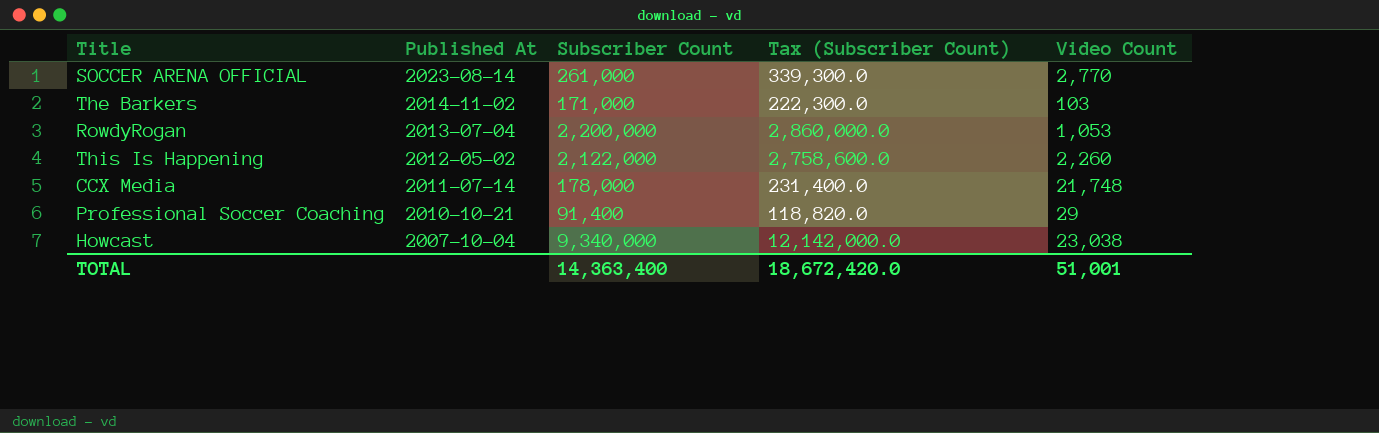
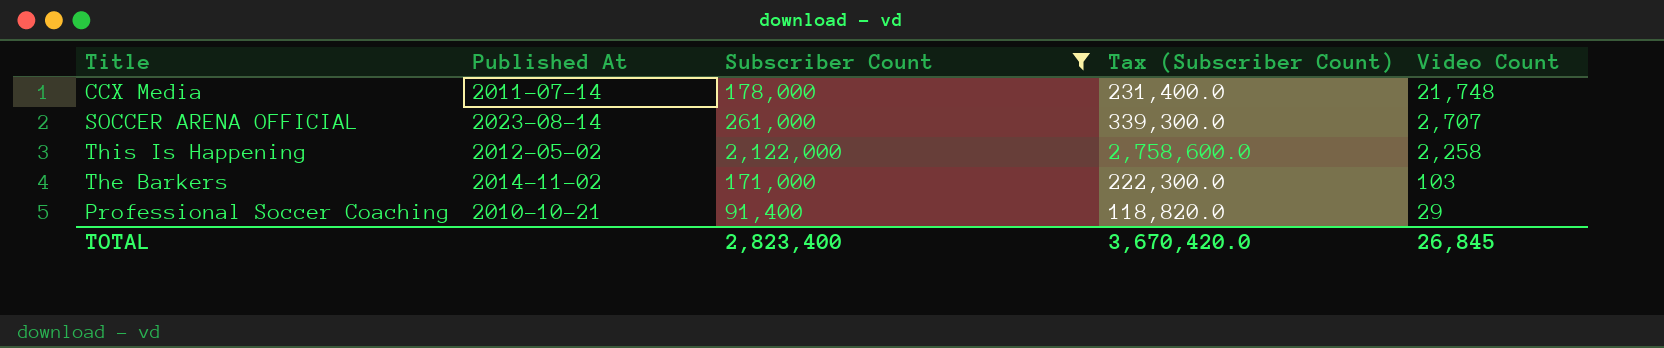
filter: none -> Subscriber Count <= 2,122,000
row order: Published At descending -> Video Count descending
SOCCER ARENA OFFICIAL | Video Count: 2,770 -> 2,707
This Is Happening | Video Count: 2,260 -> 2,258
TOTAL | Subscriber Count: 14,363,400 -> 2,823,400
TOTAL | Tax (Subscriber Count): 18,672,420.0 -> 3,670,420.0
TOTAL | Video Count: 51,001 -> 26,845

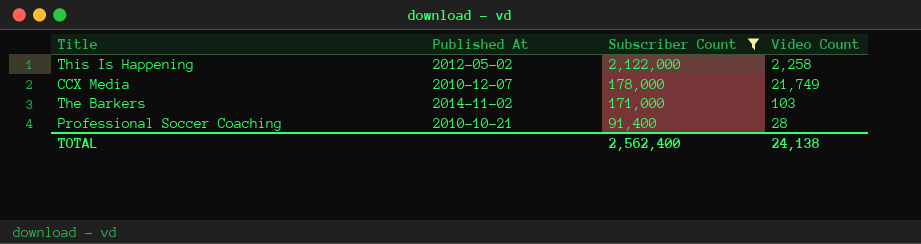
row order: Video Count descending -> Subscriber Count descending
column Tax (Subscriber Count) | formula: [Subscriber Count] * 1.3 -> none
row SOCCER ARENA OFFICIAL: 2023-08-14 | 261,000 | 339,300.0 | 2,707 -> none
CCX Media | Published At: 2011-07-14 -> 2010-12-07
CCX Media | Video Count: 21,748 -> 21,749
Professional Soccer Coaching | Video Count: 29 -> 28
TOTAL | Subscriber Count: 2,823,400 -> 2,562,400
TOTAL | Video Count: 26,845 -> 24,138

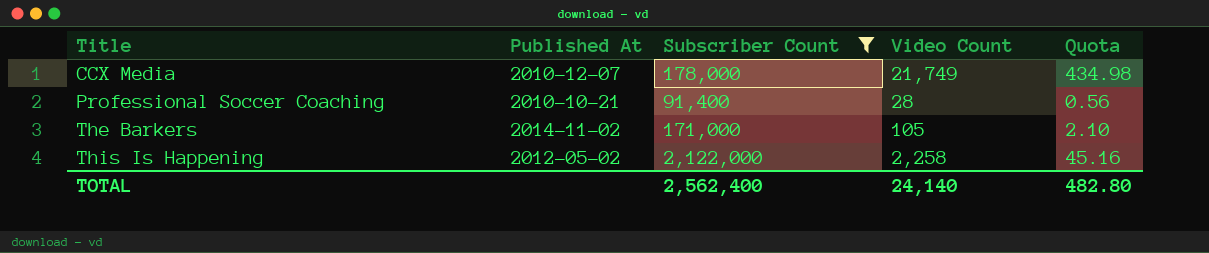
row order: Subscriber Count descending -> Title ascending
column Quota | formula: none -> [Video Count] * 0.02
The Barkers | Video Count: 103 -> 105
TOTAL | Video Count: 24,138 -> 24,140

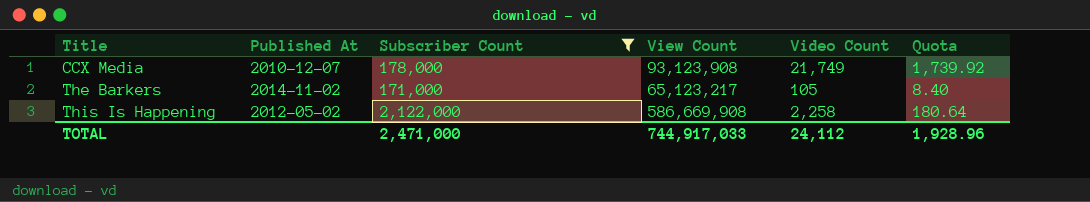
column View Count | position: none -> 4
column Quota | formula: [Video Count] * 0.02 -> [Video Count] * 0.08
row Professional Soccer Coaching: 2010-10-21 | 91,400 | 28 | 0.56 -> none
TOTAL | Subscriber Count: 2,562,400 -> 2,471,000
TOTAL | Video Count: 24,140 -> 24,112
TOTAL | Quota: 482.80 -> 1,928.96

